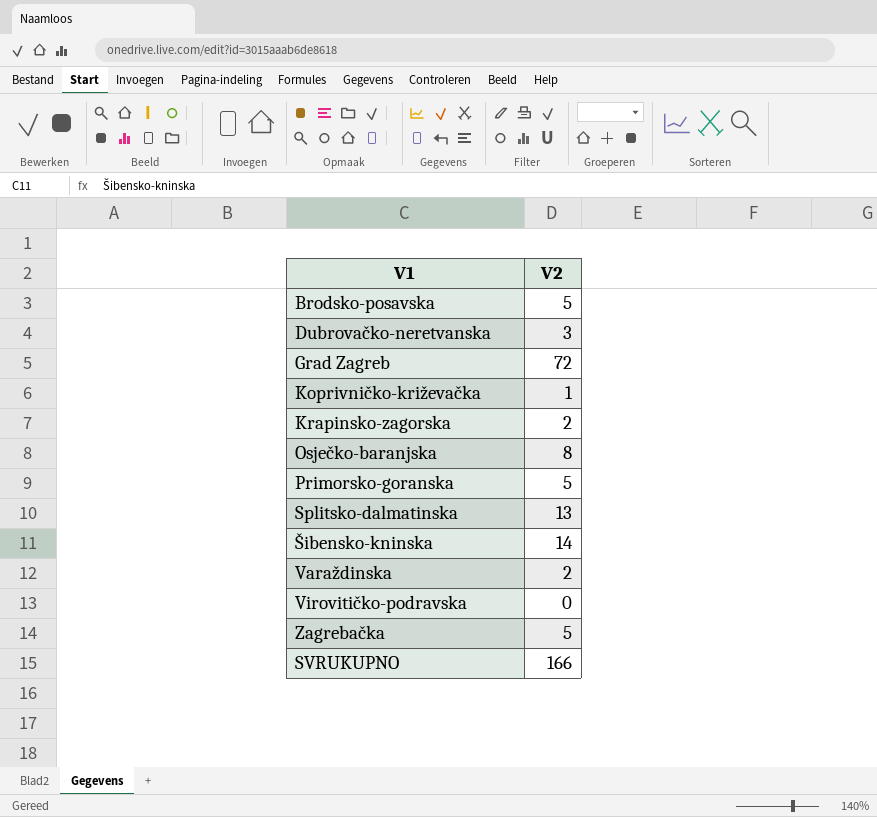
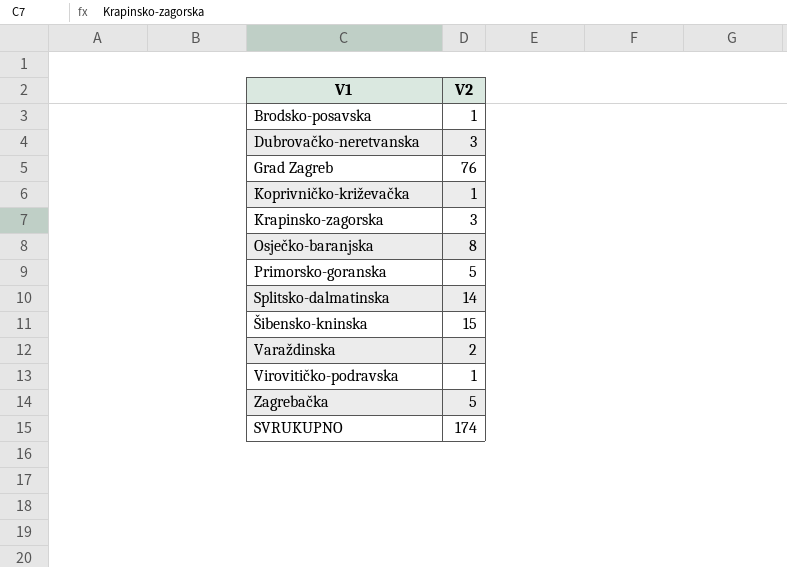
Brodsko-posavska | V2: 5 -> 1
Grad Zagreb | V2: 72 -> 76
Krapinsko-zagorska | V2: 2 -> 3
Splitsko-dalmatinska | V2: 13 -> 14
Šibensko-kninska | V2: 14 -> 15
Virovitičko-podravska | V2: 0 -> 1
SVRUKUPNO | V2: 166 -> 174

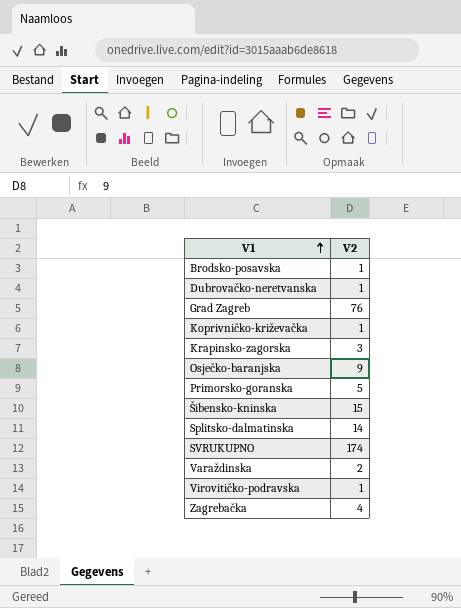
row order: none -> V1 ascending
Dubrovačko-neretvanska | V2: 3 -> 1
Osječko-baranjska | V2: 8 -> 9
Zagrebačka | V2: 5 -> 4

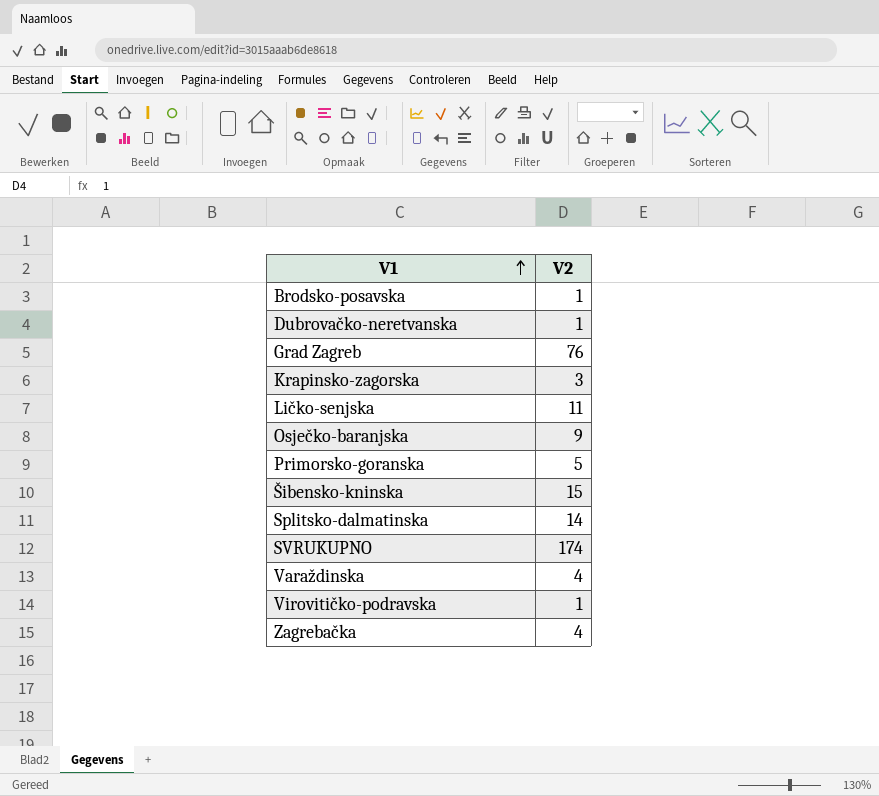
row Koprivničko-križevačka: 1 -> none
row Ličko-senjska: none -> 11
Varaždinska | V2: 2 -> 4

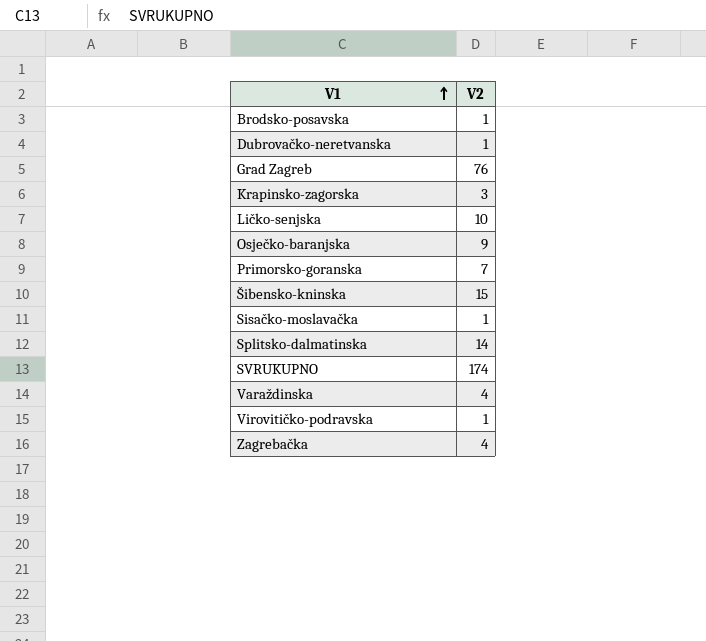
Ličko-senjska | V2: 11 -> 10
Primorsko-goranska | V2: 5 -> 7
row Sisačko-moslavačka: none -> 1

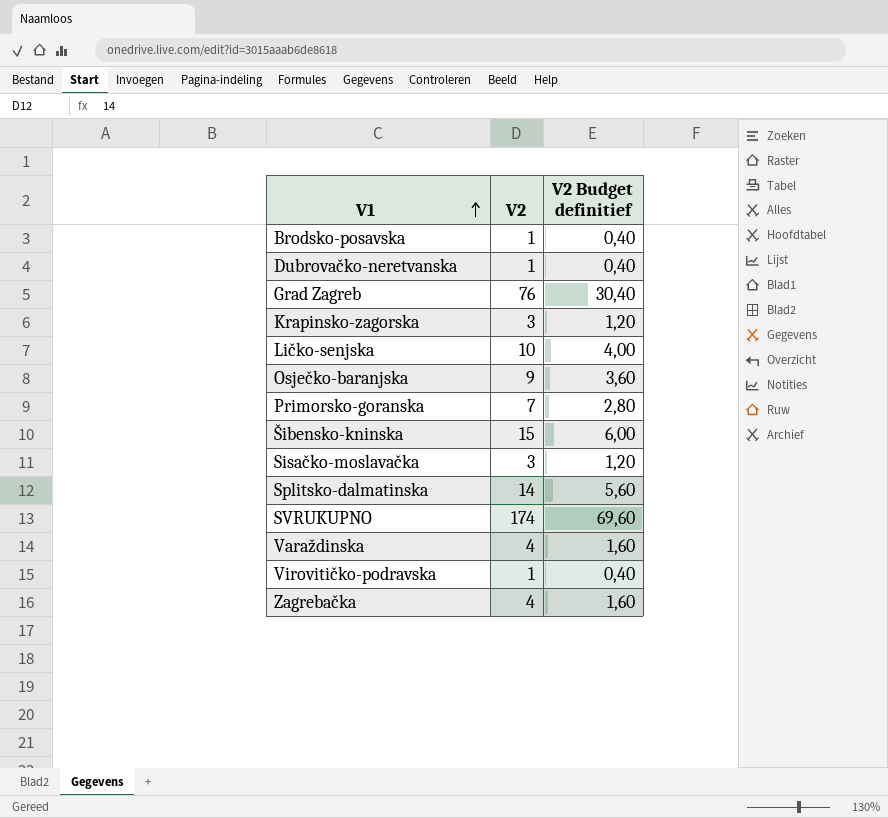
column V2 Budget definitief | formula: none -> [V2] * 0,4
Sisačko-moslavačka | V2: 1 -> 3

